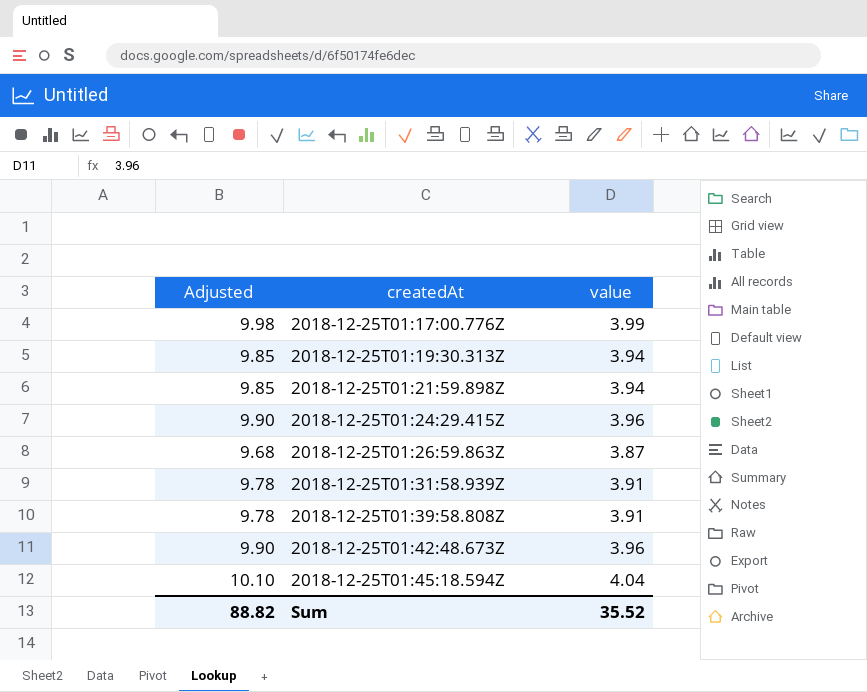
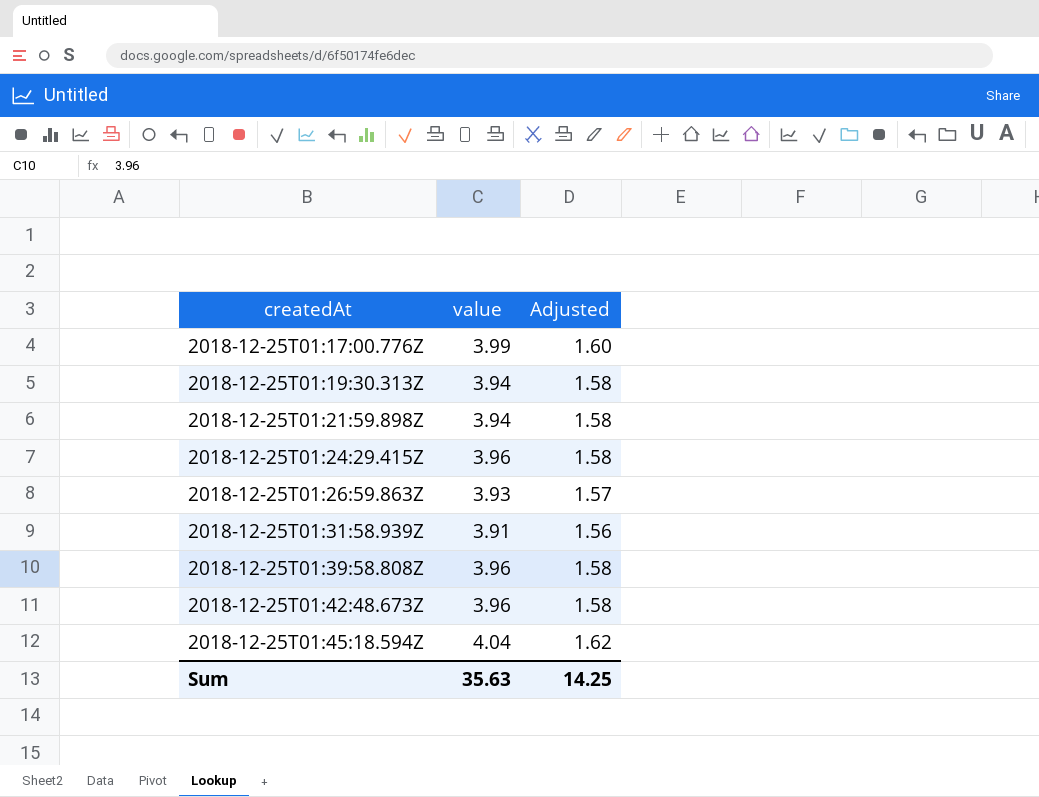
column Adjusted | formula: [value] * 2.5 -> [value] * 0.4
column Adjusted | position: 1 -> 3
2018-12-25T01:26:59.863Z | value: 3.87 -> 3.93
2018-12-25T01:39:58.808Z | value: 3.91 -> 3.96
Sum | value: 35.52 -> 35.63
Sum | Adjusted: 88.82 -> 14.25

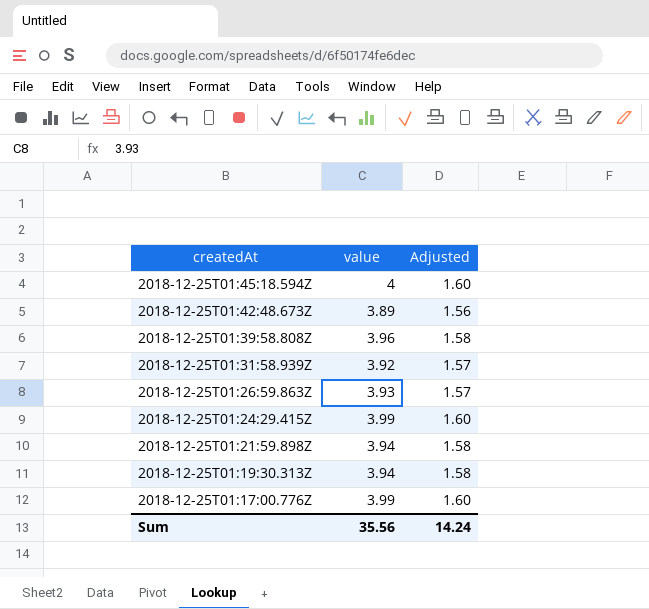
row order: createdAt ascending -> createdAt descending
2018-12-25T01:45:18.594Z | value: 4.04 -> 4
2018-12-25T01:45:18.594Z | Adjusted: 1.62 -> 1.60
2018-12-25T01:42:48.673Z | value: 3.96 -> 3.89
2018-12-25T01:42:48.673Z | Adjusted: 1.58 -> 1.56
2018-12-25T01:31:58.939Z | value: 3.91 -> 3.92
2018-12-25T01:31:58.939Z | Adjusted: 1.56 -> 1.57
2018-12-25T01:24:29.415Z | value: 3.96 -> 3.99
2018-12-25T01:24:29.415Z | Adjusted: 1.58 -> 1.60
Sum | value: 35.63 -> 35.56
Sum | Adjusted: 14.25 -> 14.24

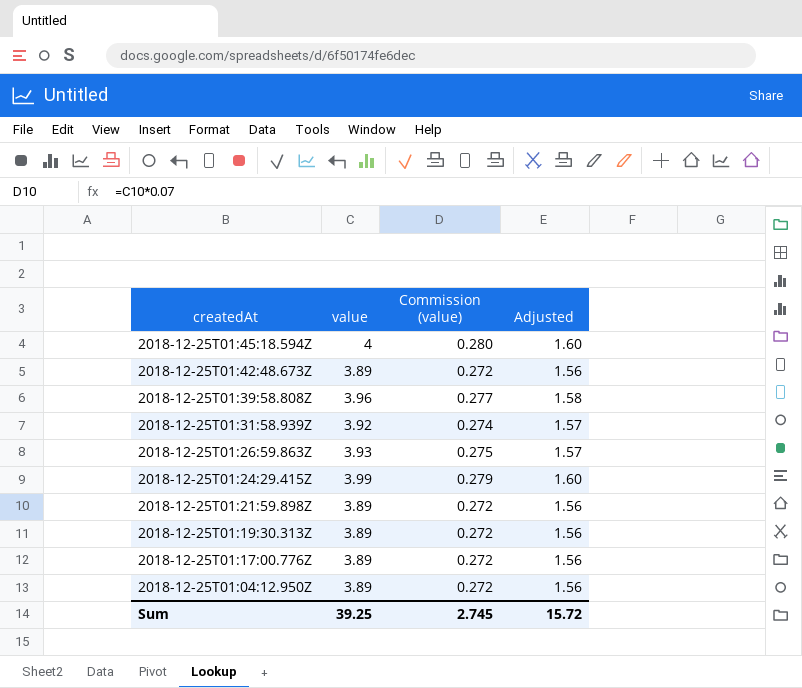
column Commission (value) | formula: none -> [value] * 0.07
2018-12-25T01:21:59.898Z | value: 3.94 -> 3.89
2018-12-25T01:21:59.898Z | Adjusted: 1.58 -> 1.56
2018-12-25T01:19:30.313Z | value: 3.94 -> 3.89
2018-12-25T01:19:30.313Z | Adjusted: 1.58 -> 1.56
2018-12-25T01:17:00.776Z | value: 3.99 -> 3.89
2018-12-25T01:17:00.776Z | Adjusted: 1.60 -> 1.56
row 2018-12-25T01:04:12.950Z: none -> 3.89 | 0.272 | 1.56
Sum | value: 35.56 -> 39.25
Sum | Adjusted: 14.24 -> 15.72

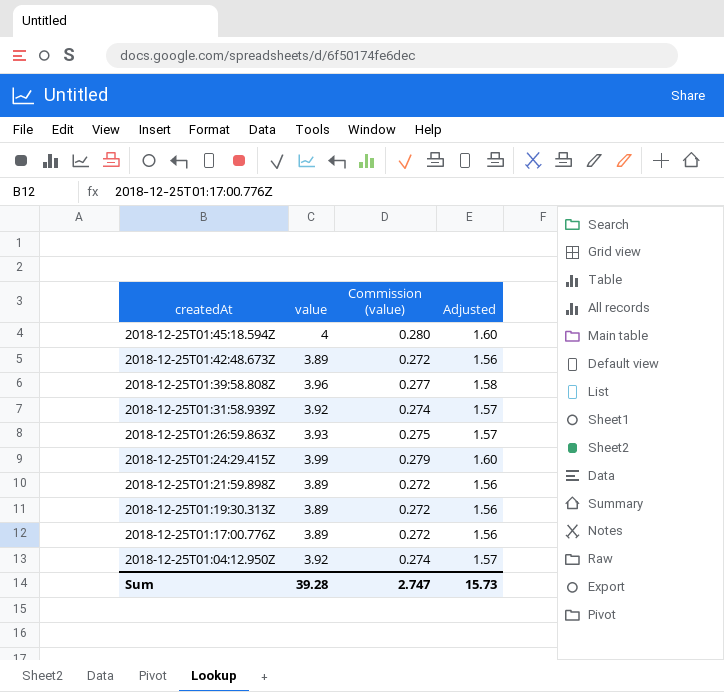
2018-12-25T01:04:12.950Z | value: 3.89 -> 3.92
2018-12-25T01:04:12.950Z | Commission (value): 0.272 -> 0.274
2018-12-25T01:04:12.950Z | Adjusted: 1.56 -> 1.57
Sum | value: 39.25 -> 39.28
Sum | Commission (value): 2.745 -> 2.747
Sum | Adjusted: 15.72 -> 15.73

